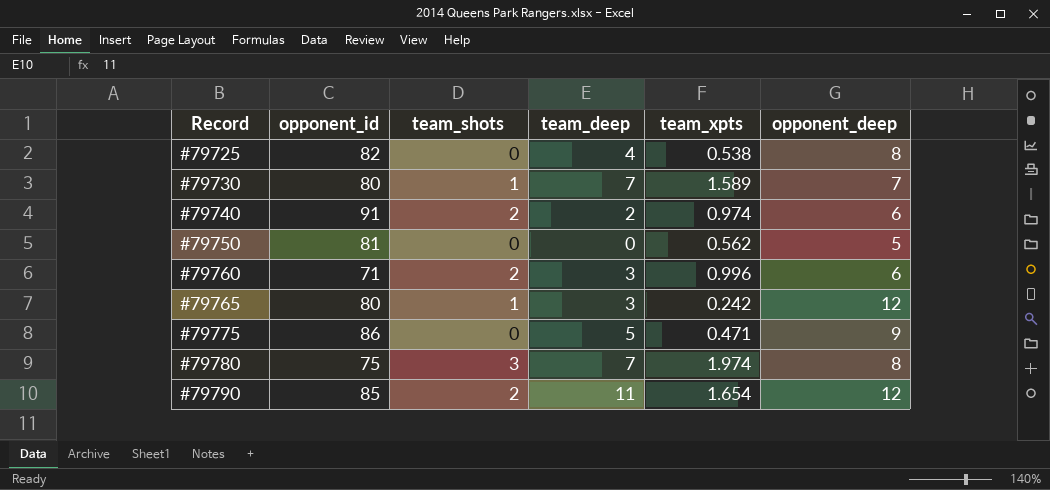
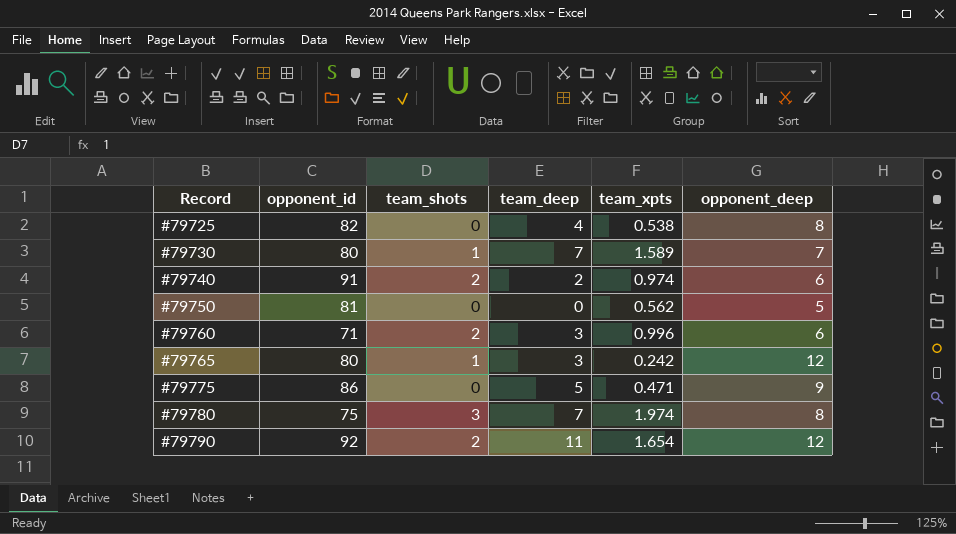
#79790 | opponent_id: 85 -> 92

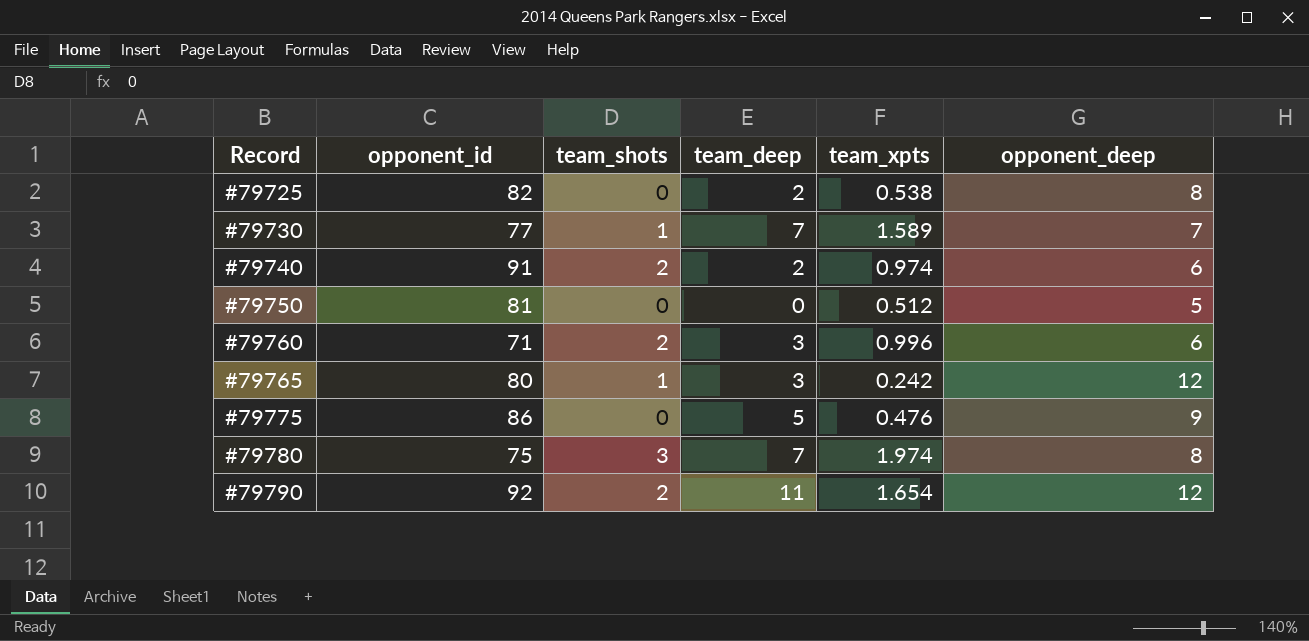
#79725 | team_deep: 4 -> 2
#79730 | opponent_id: 80 -> 77
#79750 | team_xpts: 0.562 -> 0.512
#79775 | team_xpts: 0.471 -> 0.476

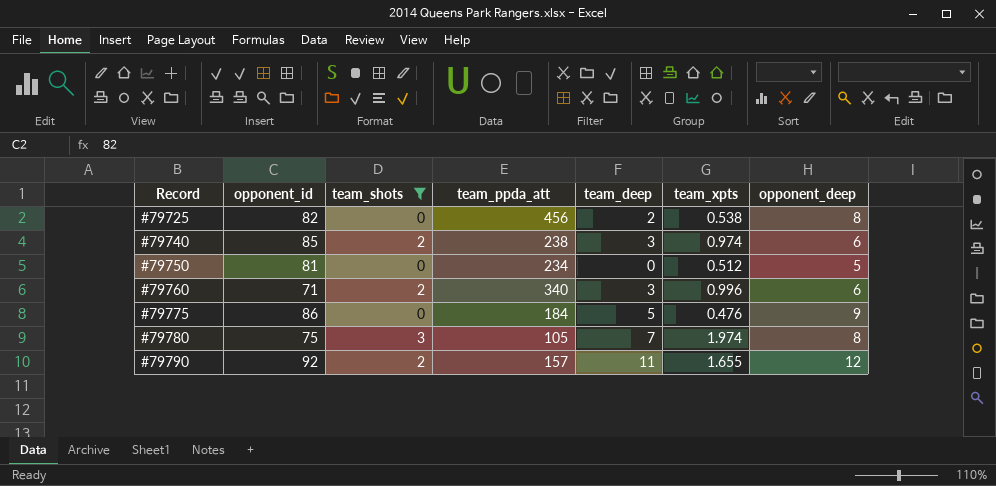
filter: none -> team_shots != 1
column team_ppda_att | position: none -> 4
#79740 | opponent_id: 91 -> 85
#79740 | team_deep: 2 -> 3
#79790 | team_xpts: 1.654 -> 1.655

